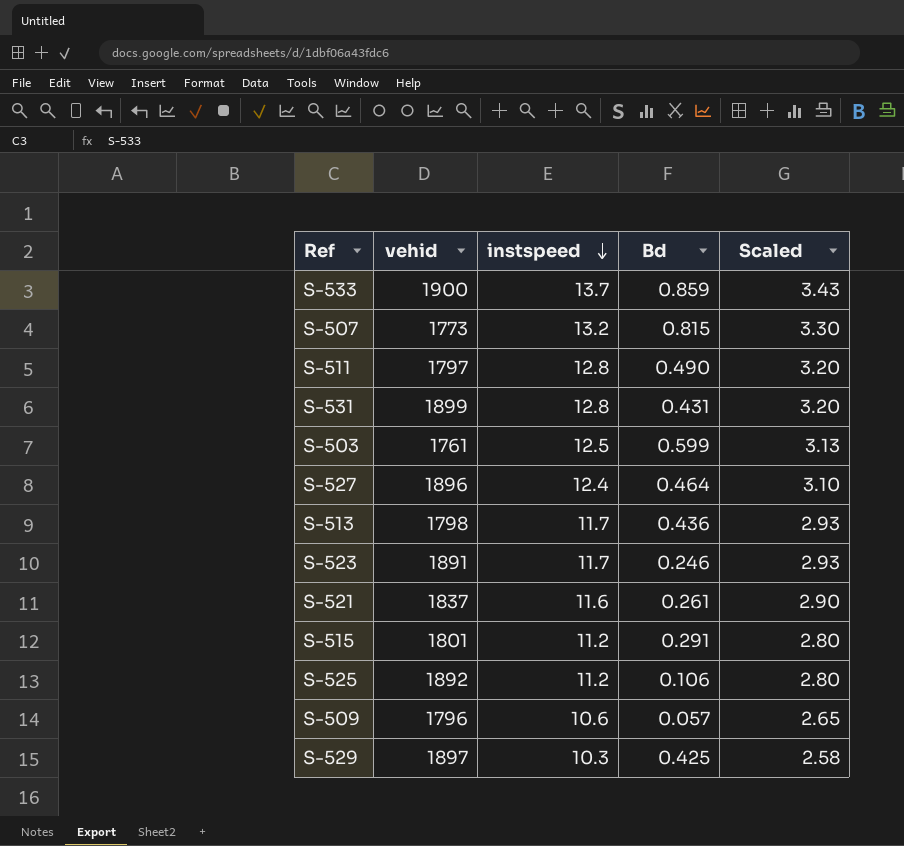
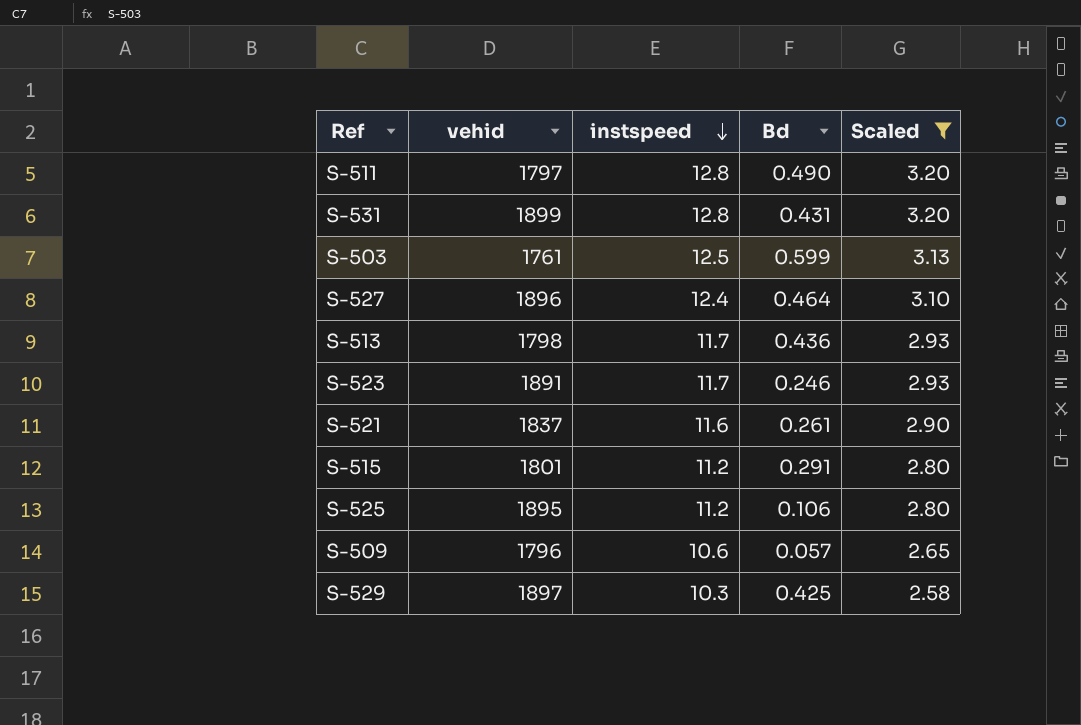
filter: none -> Scaled <= 3.20
S-525 | vehid: 1892 -> 1895

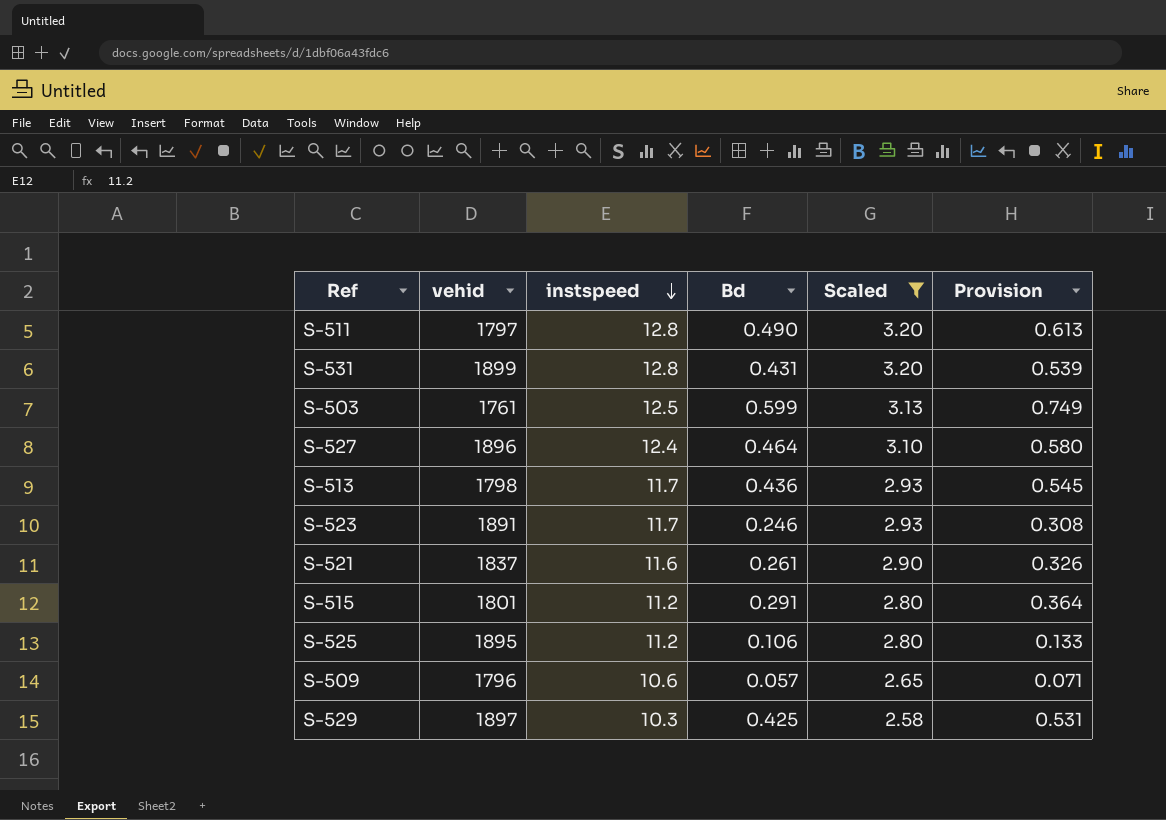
column Provision | formula: none -> [Bd] * 1.25

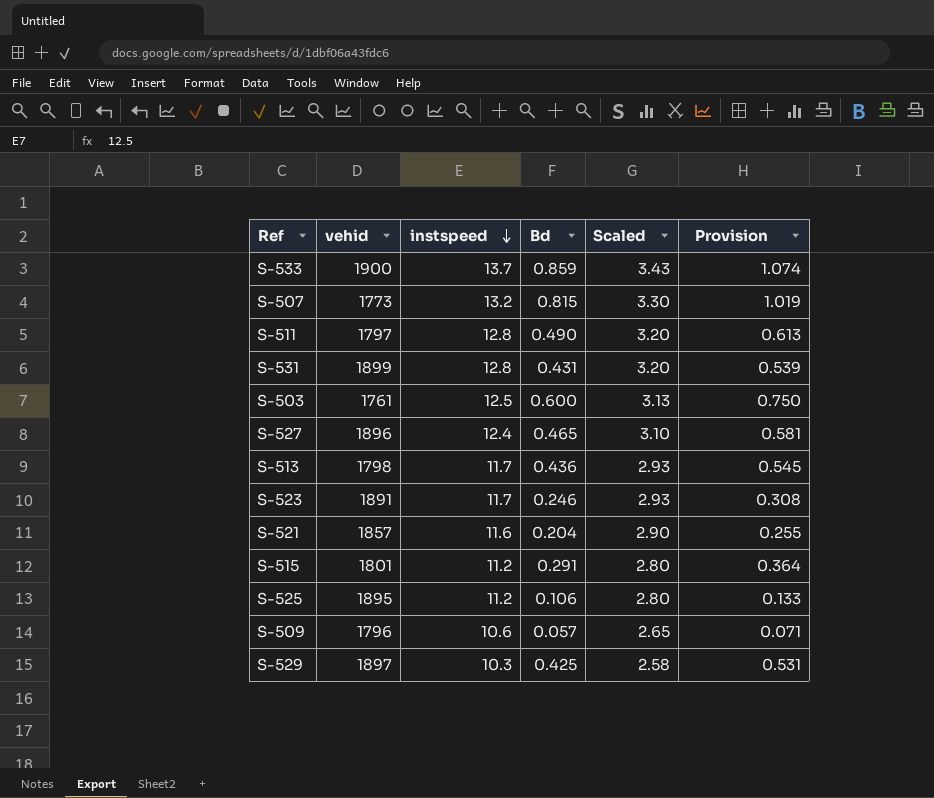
filter: Scaled <= 3.20 -> none
S-503 | Bd: 0.599 -> 0.600
S-503 | Provision: 0.749 -> 0.750
S-527 | Bd: 0.464 -> 0.465
S-527 | Provision: 0.580 -> 0.581
S-521 | vehid: 1837 -> 1857
S-521 | Bd: 0.261 -> 0.204
S-521 | Provision: 0.326 -> 0.255

